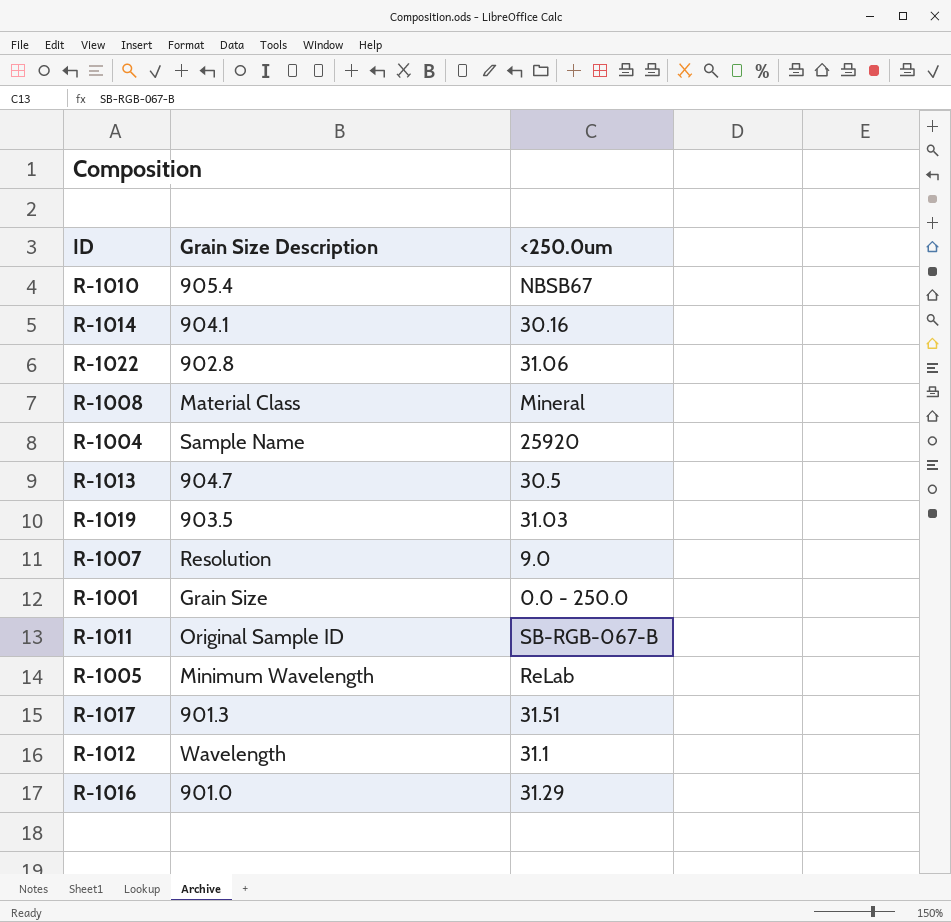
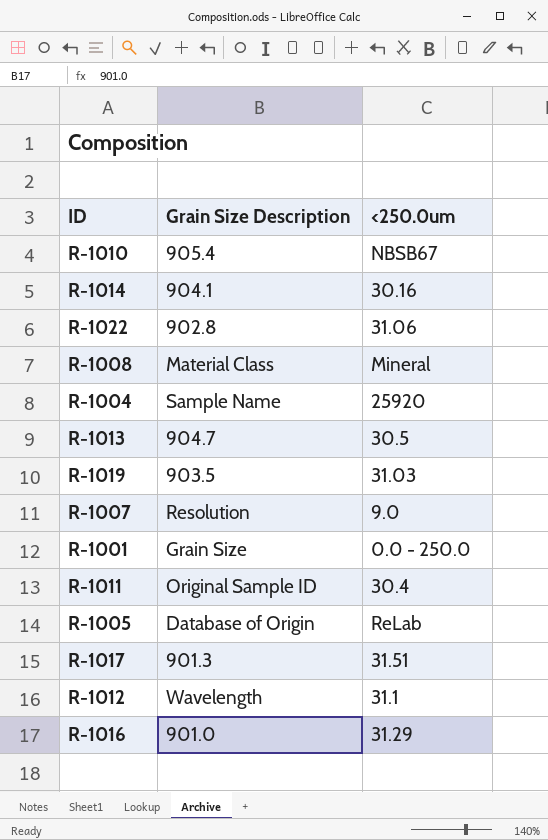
R-1011 | <250.0um: SB-RGB-067-B -> 30.4
R-1005 | Grain Size Description: Minimum Wavelength -> Database of Origin

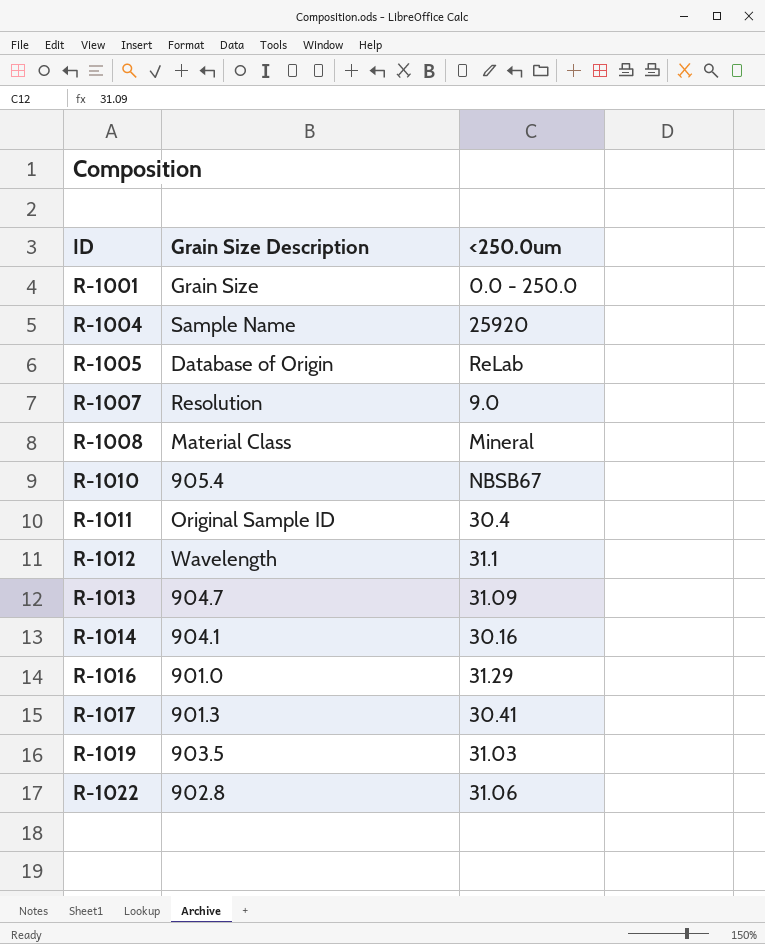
row order: none -> ID ascending
R-1013 | <250.0um: 30.5 -> 31.09
R-1017 | <250.0um: 31.51 -> 30.41

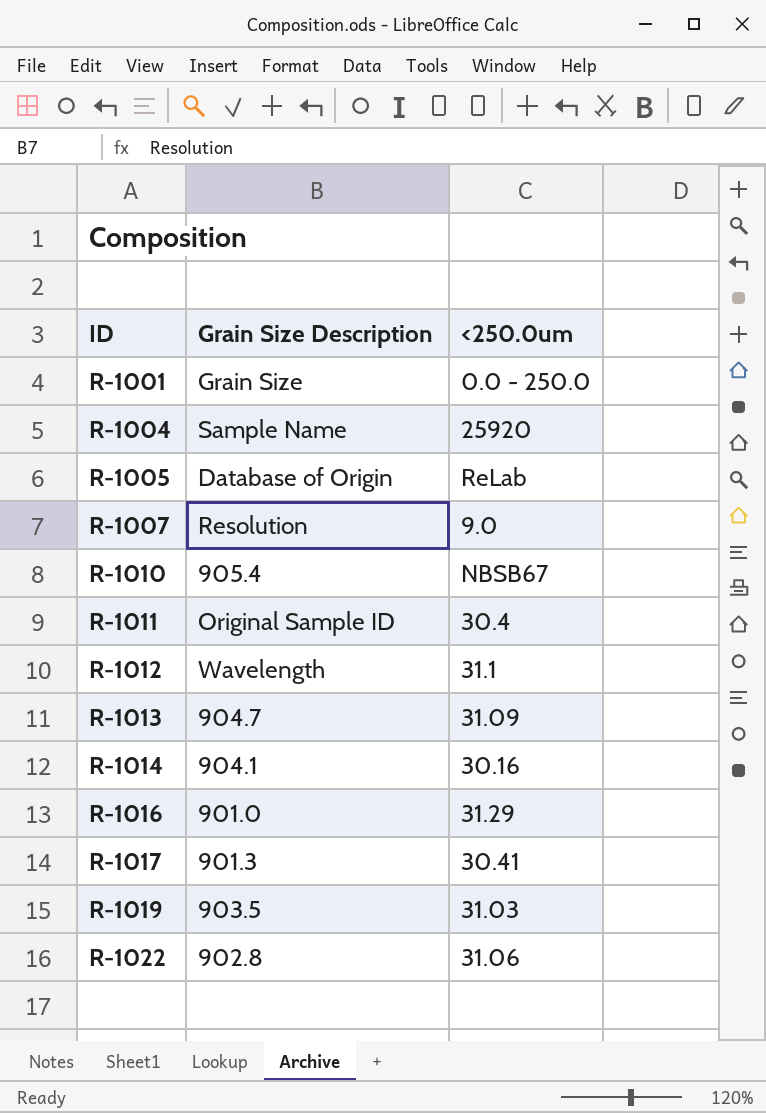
row R-1008: Material Class | Mineral -> none

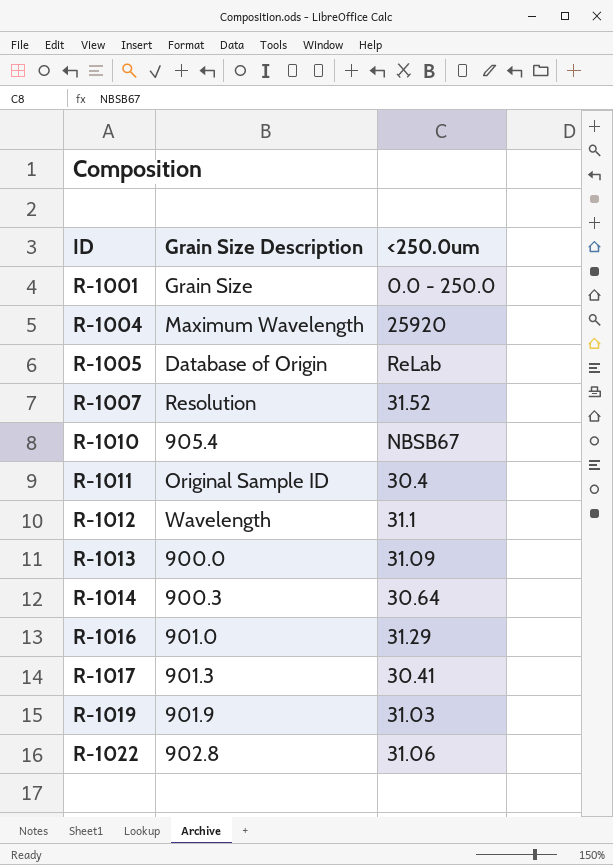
R-1004 | Grain Size Description: Sample Name -> Maximum Wavelength
R-1007 | <250.0um: 9.0 -> 31.52
R-1013 | Grain Size Description: 904.7 -> 900.0
R-1014 | Grain Size Description: 904.1 -> 900.3
R-1014 | <250.0um: 30.16 -> 30.64
R-1019 | Grain Size Description: 903.5 -> 901.9

